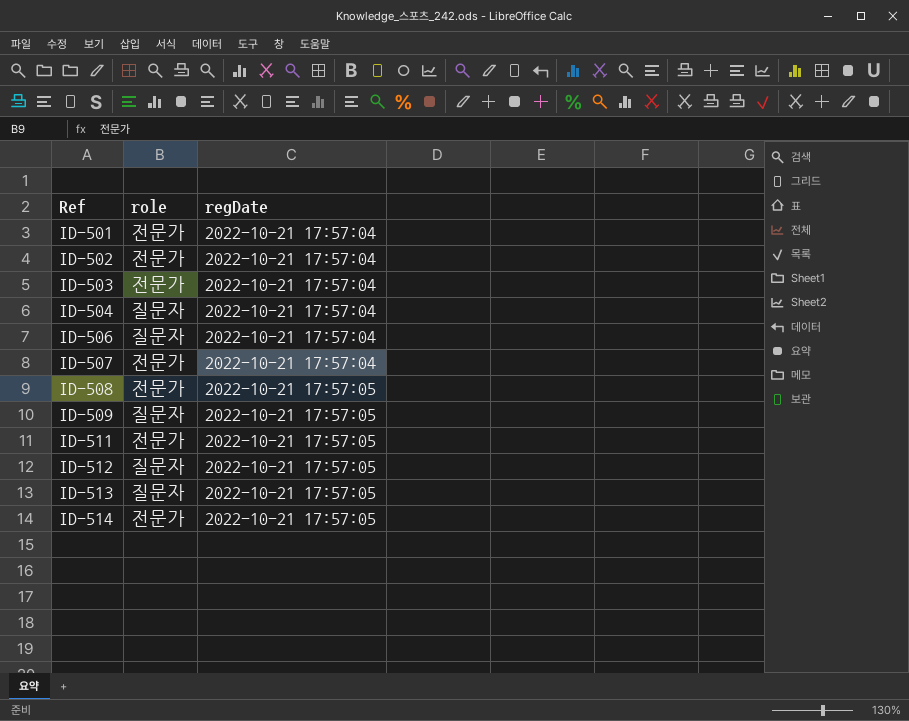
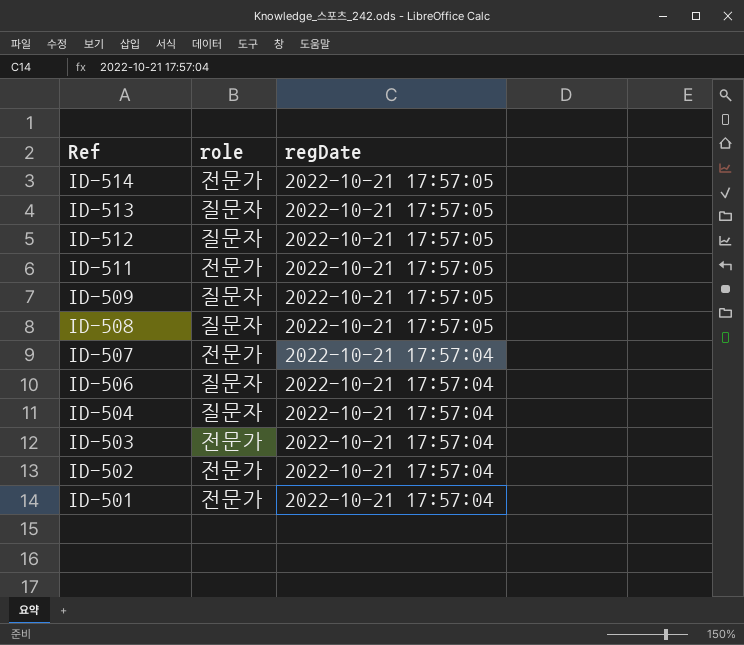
row order: Ref ascending -> Ref descending
ID-508 | role: 전문가 -> 질문자

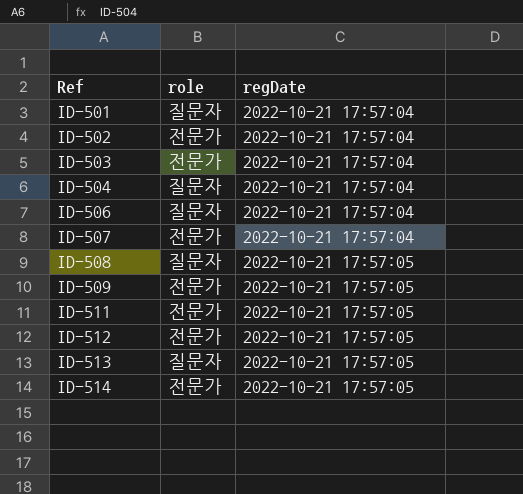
row order: Ref descending -> Ref ascending
ID-501 | role: 전문가 -> 질문자
ID-509 | role: 질문자 -> 전문가
ID-512 | role: 질문자 -> 전문가

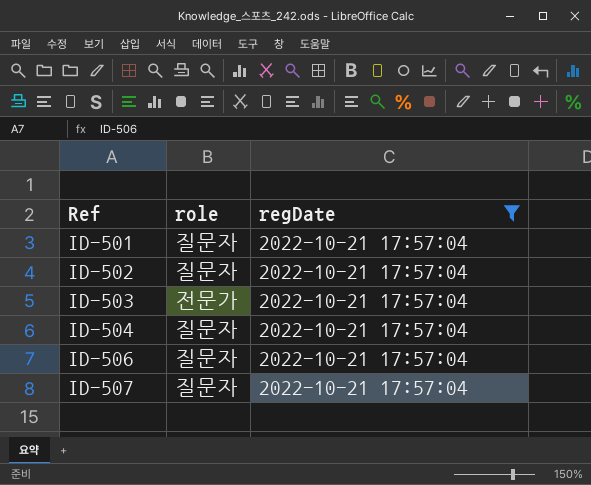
filter: none -> regDate = 2022-10-21 17:57:04
ID-502 | role: 전문가 -> 질문자
ID-507 | role: 전문가 -> 질문자

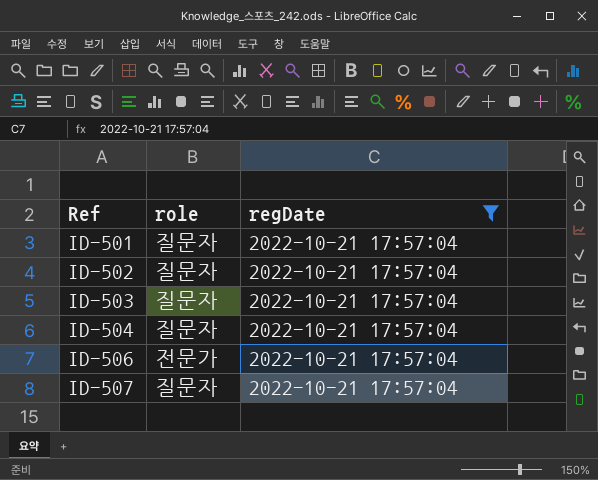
ID-503 | role: 전문가 -> 질문자
ID-506 | role: 질문자 -> 전문가

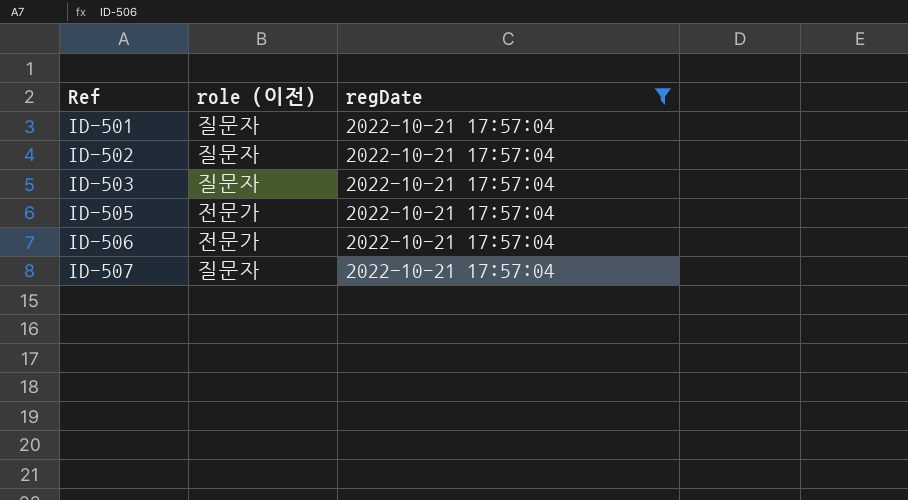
column name: role -> role (이전)
row ID-504: 질문자 | 2022-10-21 17:57:04 -> none
row ID-505: none -> 전문가 | 2022-10-21 17:57:04

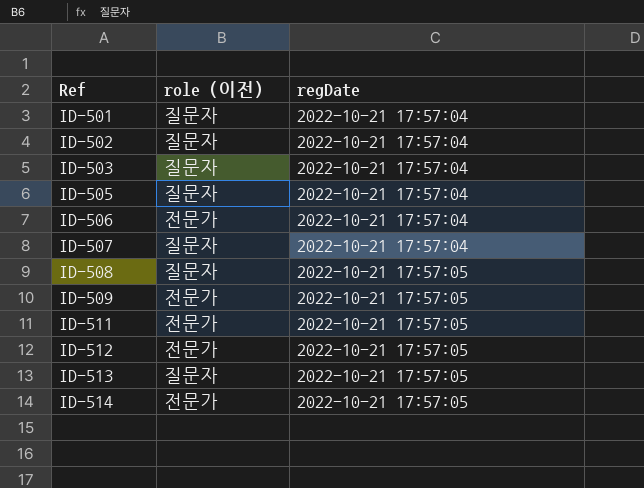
filter: regDate = 2022-10-21 17:57:04 -> none
ID-505 | role (이전): 전문가 -> 질문자

